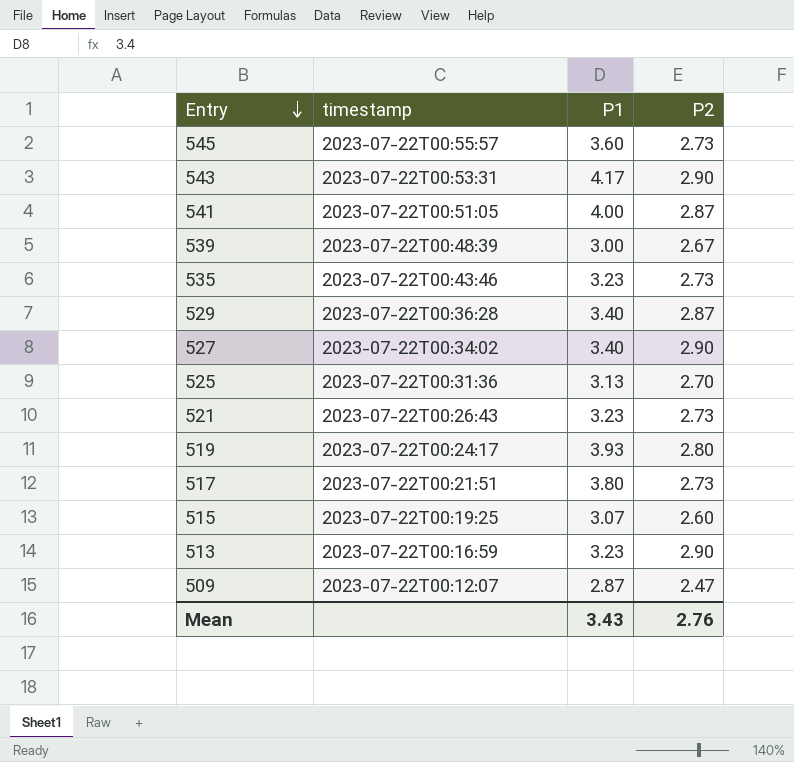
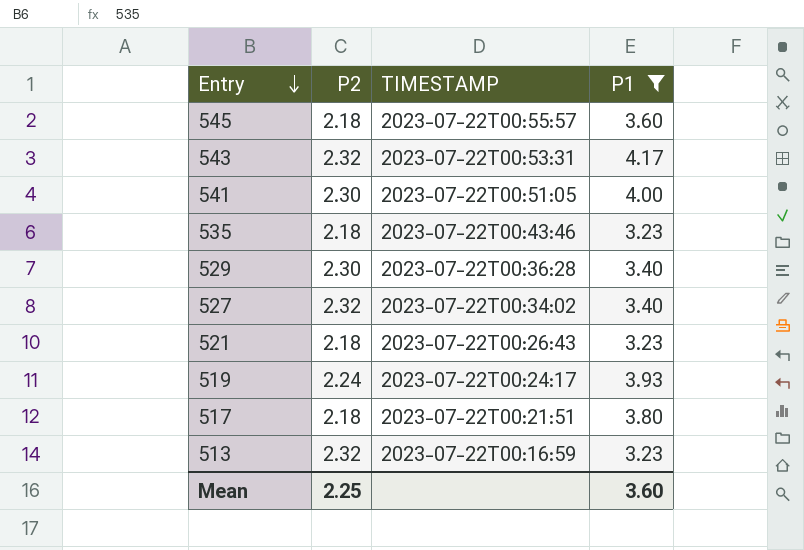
filter: none -> P1 >= 3.23
column P2 | position: 4 -> 2
column name: timestamp -> TIMESTAMP
545 | P2: 2.73 -> 2.18
543 | P2: 2.90 -> 2.32
541 | P2: 2.87 -> 2.30
535 | P2: 2.73 -> 2.18
529 | P2: 2.87 -> 2.30
527 | P2: 2.90 -> 2.32
521 | P2: 2.73 -> 2.18
519 | P2: 2.80 -> 2.24
517 | P2: 2.73 -> 2.18
513 | P2: 2.90 -> 2.32
Mean | P2: 2.76 -> 2.25
Mean | P1: 3.43 -> 3.60

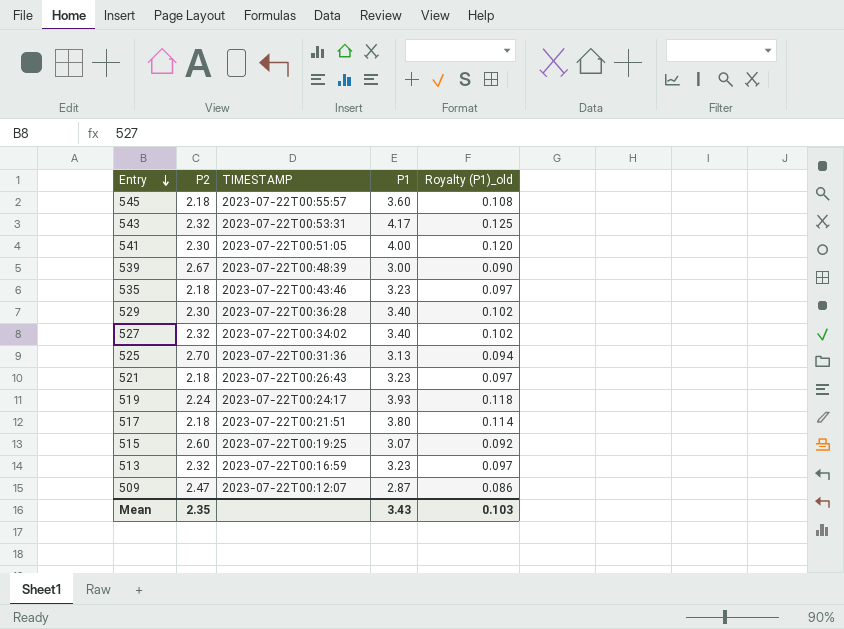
filter: P1 >= 3.23 -> none
column Royalty (P1)_old | formula: none -> [P1] * 0.03
Mean | P2: 2.25 -> 2.35
Mean | P1: 3.60 -> 3.43

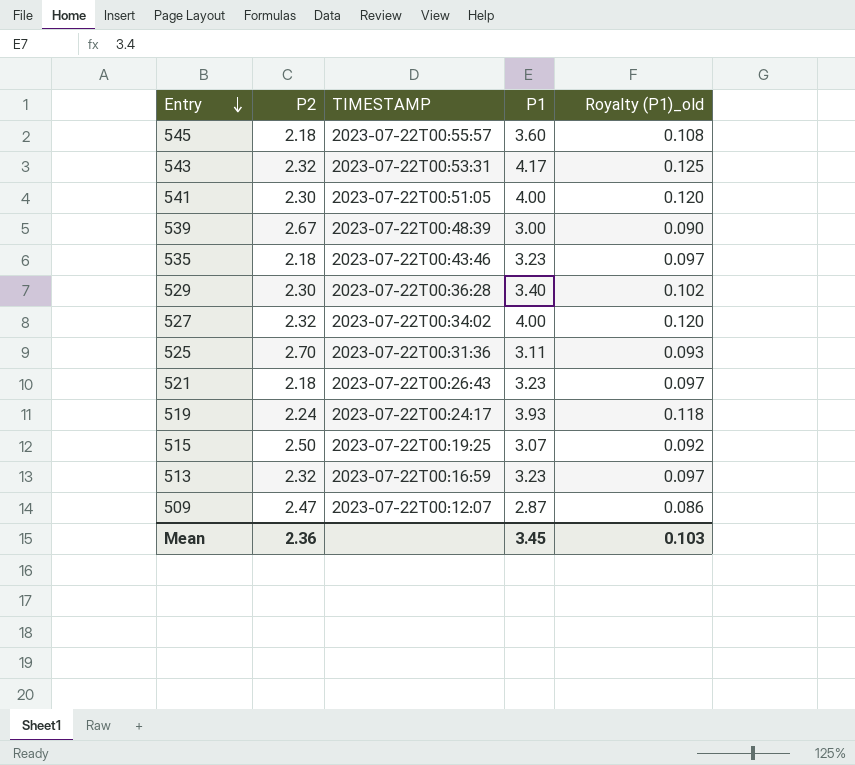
row 517: 2.18 | 2023-07-22T00:21:51 | 3.80 | 0.114 -> none
527 | P1: 3.40 -> 4.00
527 | Royalty (P1)_old: 0.102 -> 0.120
525 | P1: 3.13 -> 3.11
525 | Royalty (P1)_old: 0.094 -> 0.093
515 | P2: 2.60 -> 2.50
Mean | P2: 2.35 -> 2.36
Mean | P1: 3.43 -> 3.45

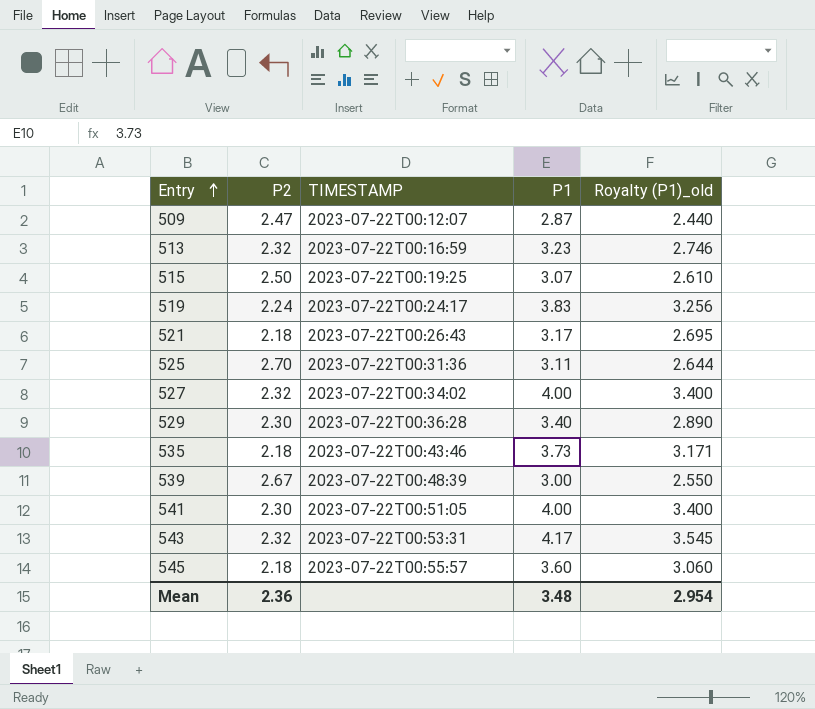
row order: Entry descending -> Entry ascending
column Royalty (P1)_old | formula: [P1] * 0.03 -> [P1] * 0.85
519 | P1: 3.93 -> 3.83
521 | P1: 3.23 -> 3.17
535 | P1: 3.23 -> 3.73
Mean | P1: 3.45 -> 3.48
Mean | Royalty (P1)_old: 0.103 -> 2.954

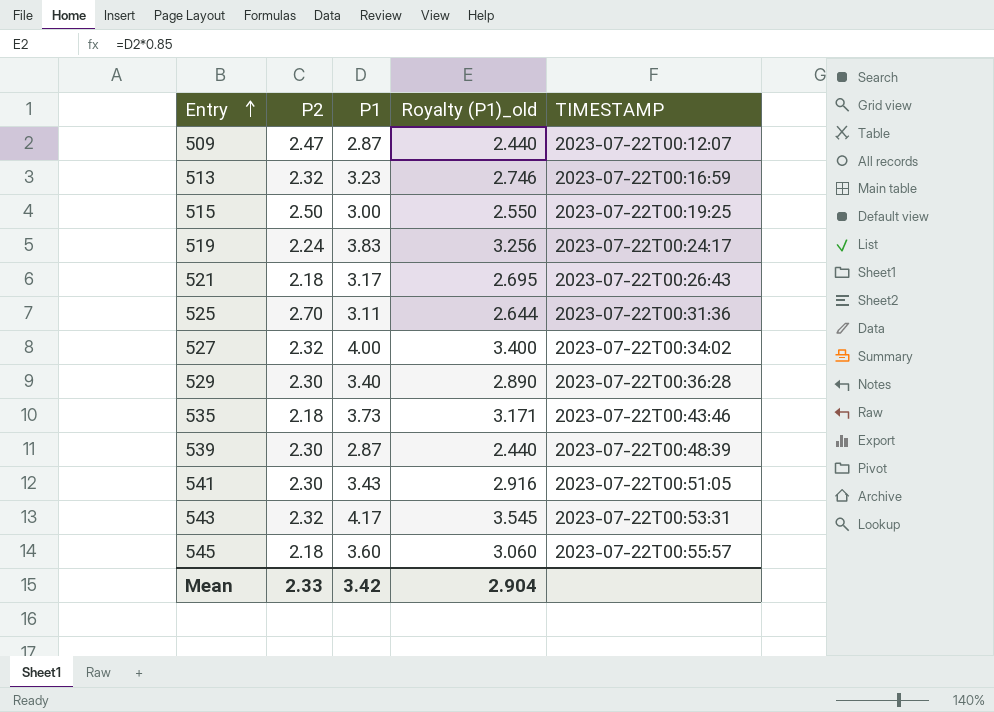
column TIMESTAMP | position: 3 -> 5
515 | P1: 3.07 -> 3.00
515 | Royalty (P1)_old: 2.610 -> 2.550
539 | P2: 2.67 -> 2.30
539 | P1: 3.00 -> 2.87
539 | Royalty (P1)_old: 2.550 -> 2.440
541 | P1: 4.00 -> 3.43
541 | Royalty (P1)_old: 3.400 -> 2.916
Mean | P2: 2.36 -> 2.33
Mean | P1: 3.48 -> 3.42
Mean | Royalty (P1)_old: 2.954 -> 2.904

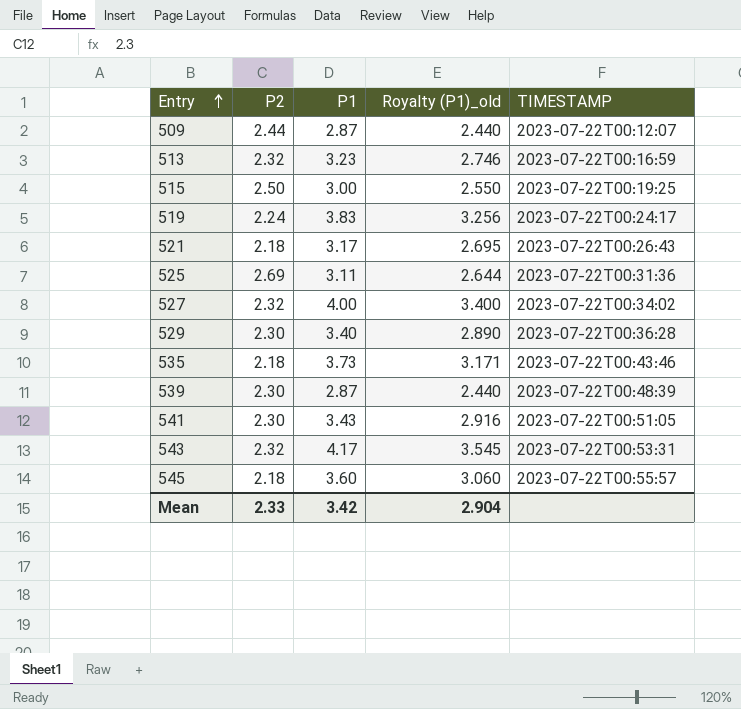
509 | P2: 2.47 -> 2.44
525 | P2: 2.70 -> 2.69

